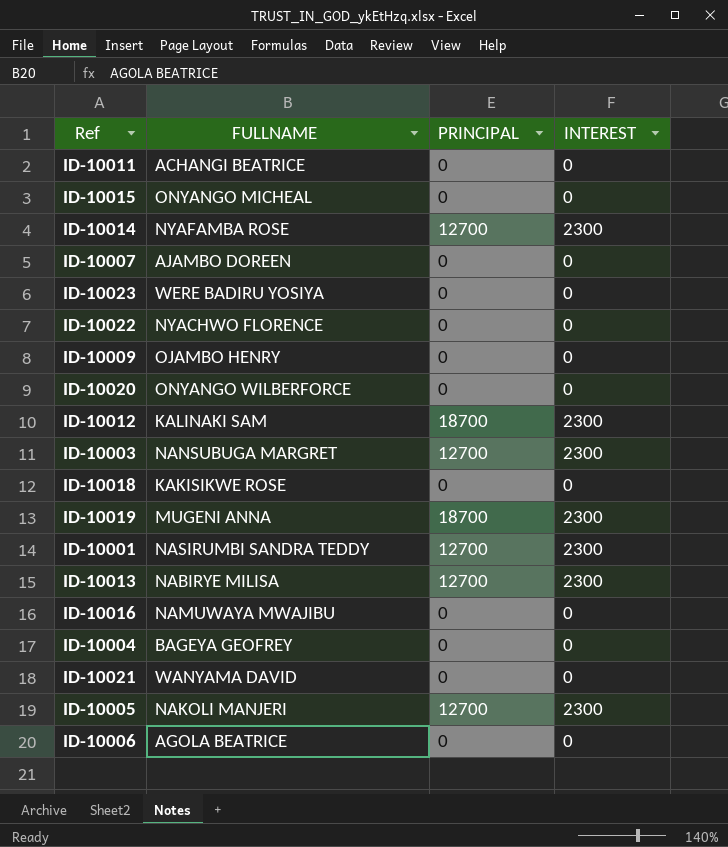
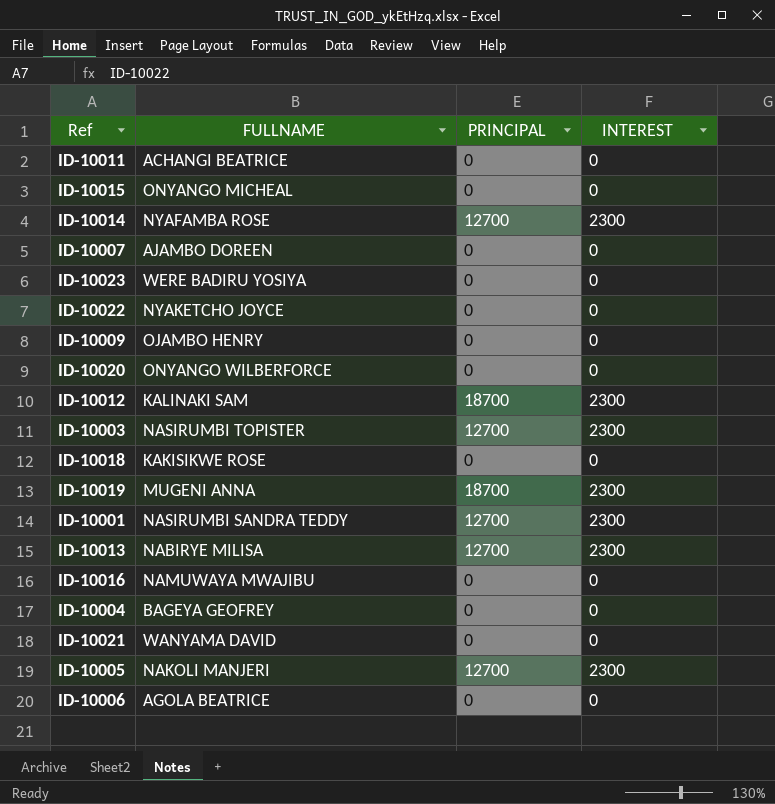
ID-10022 | FULLNAME: NYACHWO FLORENCE -> NYAKETCHO JOYCE
ID-10003 | FULLNAME: NANSUBUGA MARGRET -> NASIRUMBI TOPISTER

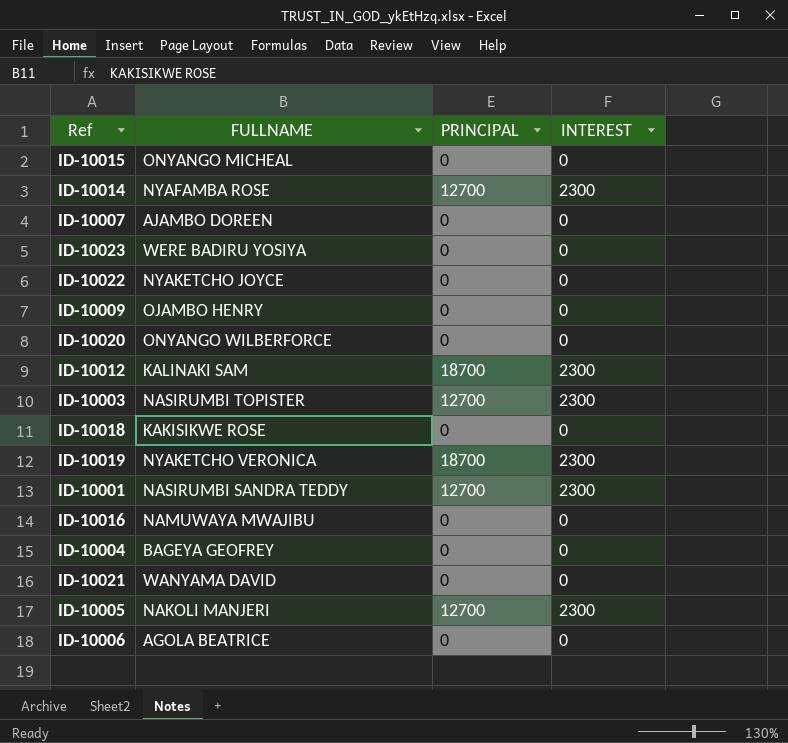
row ID-10011: ACHANGI BEATRICE | 0 | 0 -> none
row ID-10013: NABIRYE MILISA | 12700 | 2300 -> none
ID-10019 | FULLNAME: MUGENI ANNA -> NYAKETCHO VERONICA

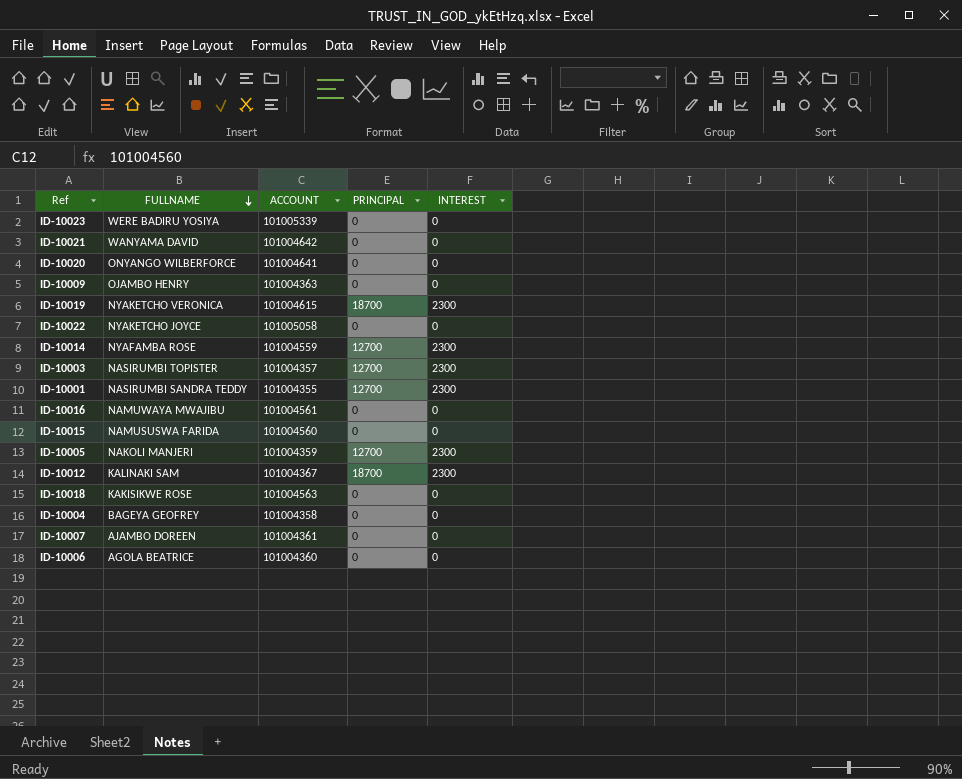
row order: none -> FULLNAME descending
column ACCOUNT | position: none -> 3
ID-10015 | FULLNAME: ONYANGO MICHEAL -> NAMUSUSWA FARIDA

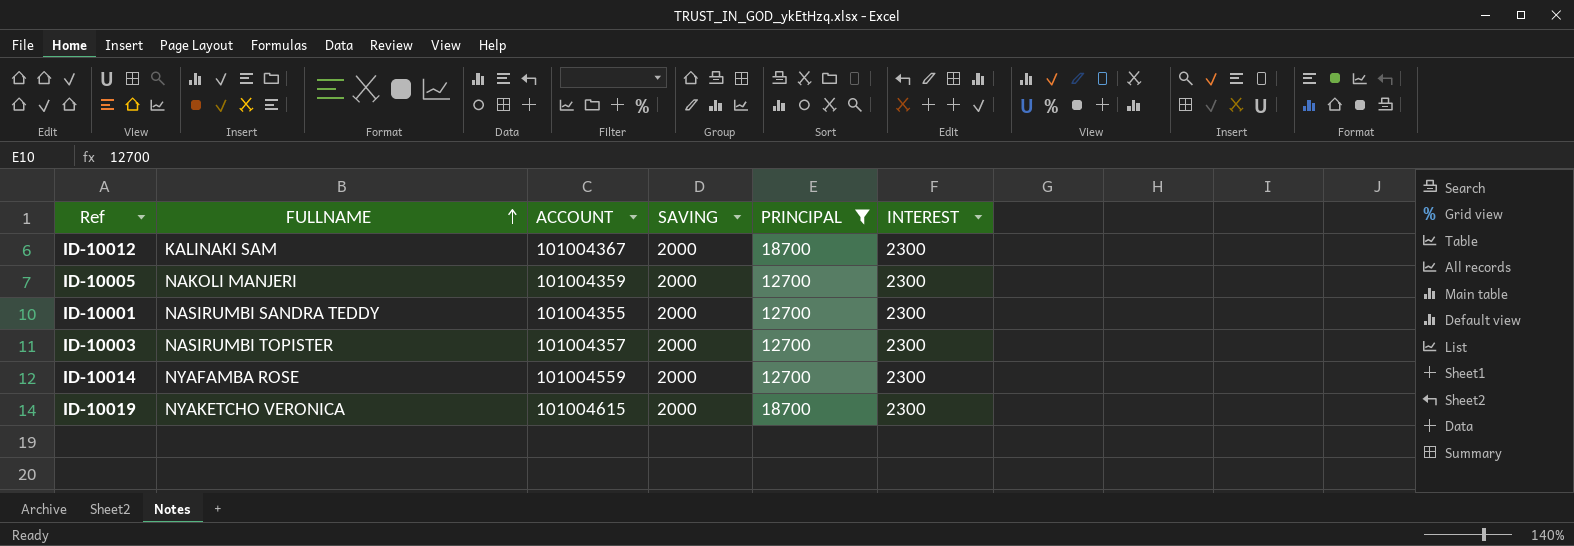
filter: none -> PRINCIPAL != 0
row order: FULLNAME descending -> FULLNAME ascending
column SAVING | position: none -> 4

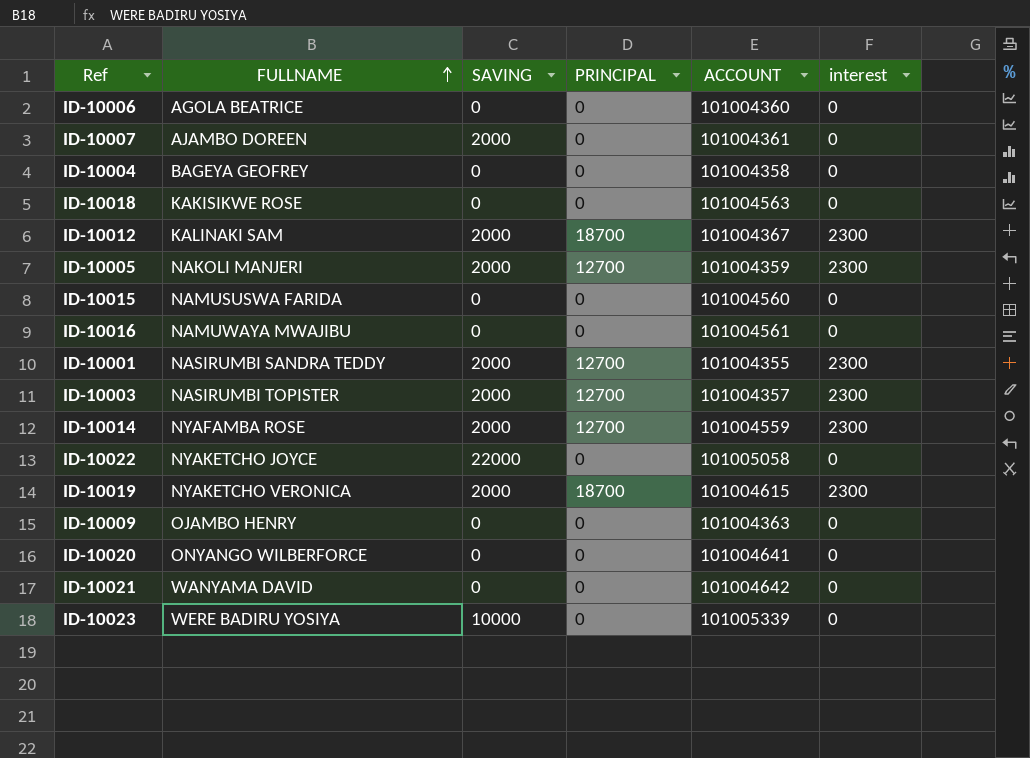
filter: PRINCIPAL != 0 -> none
column ACCOUNT | position: 3 -> 5
column name: INTEREST -> interest

